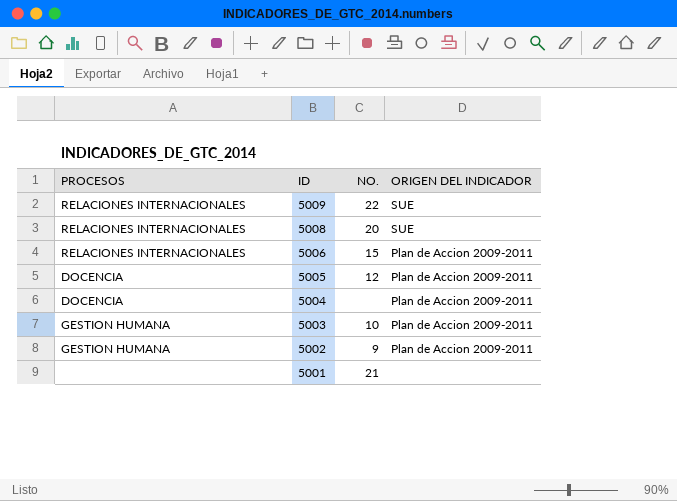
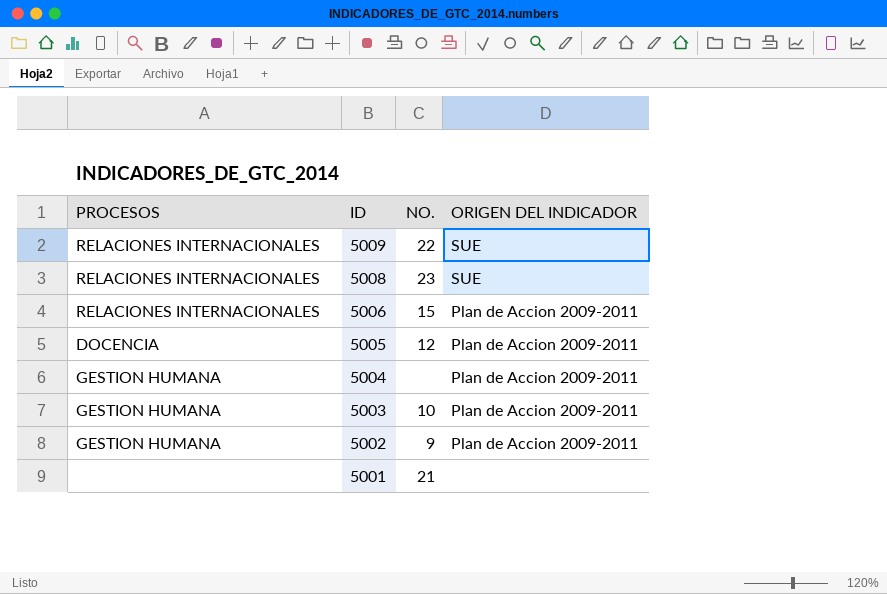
5008 | NO.: 20 -> 23
5004 | PROCESOS: DOCENCIA -> GESTION HUMANA

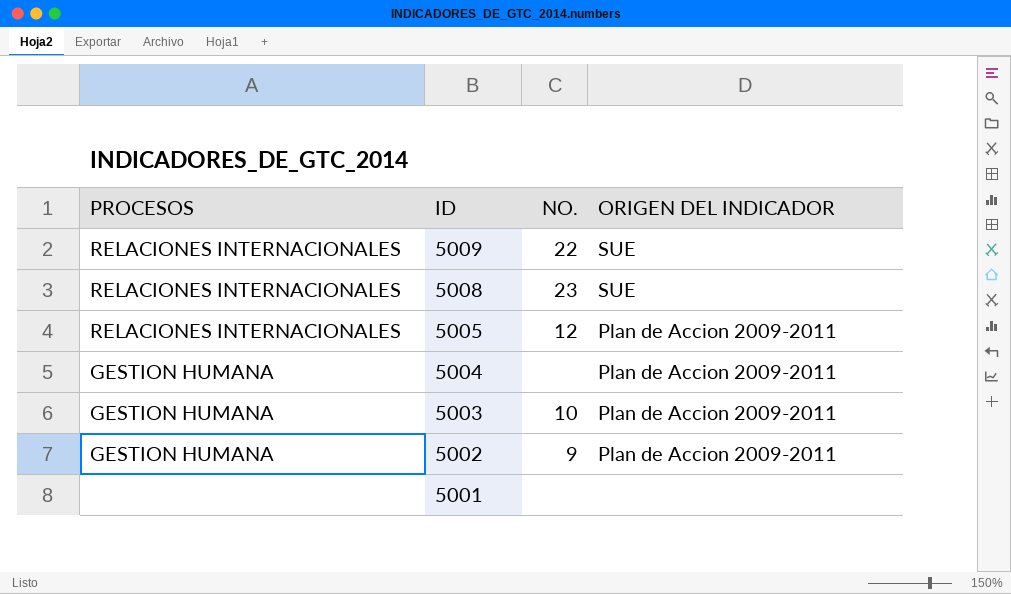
row 5006: RELACIONES INTERNACIONALES | 15 | Plan de Accion 2009-2011 -> none
5005 | PROCESOS: DOCENCIA -> RELACIONES INTERNACIONALES
5001 | NO.: 21 -> none

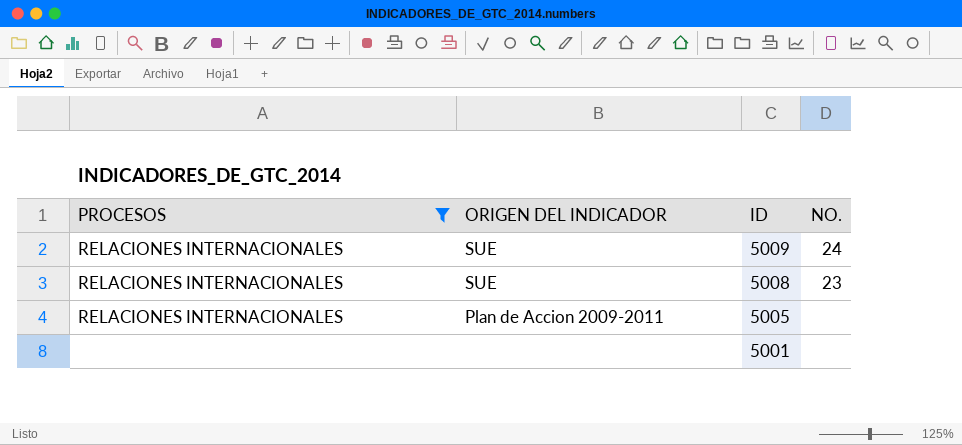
filter: none -> PROCESOS != GESTION HUMANA
column ORIGEN DEL INDICADOR | position: 4 -> 2
5009 | NO.: 22 -> 24
5005 | NO.: 12 -> none

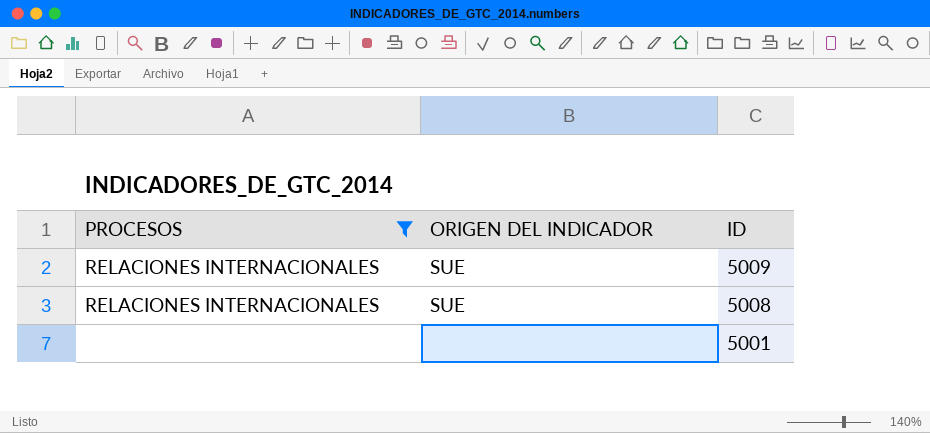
column NO. | position: 4 -> none
row 5005: RELACIONES INTERNACIONALES | Plan de Accion 2009-2011 | none -> none

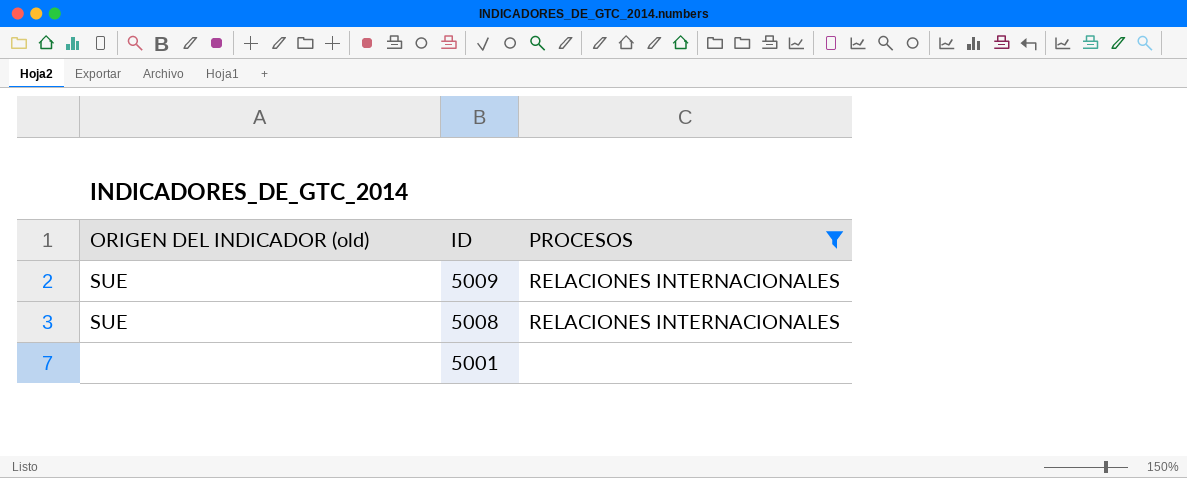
column name: ORIGEN DEL INDICADOR -> ORIGEN DEL INDICADOR (old)
column PROCESOS | position: 1 -> 3

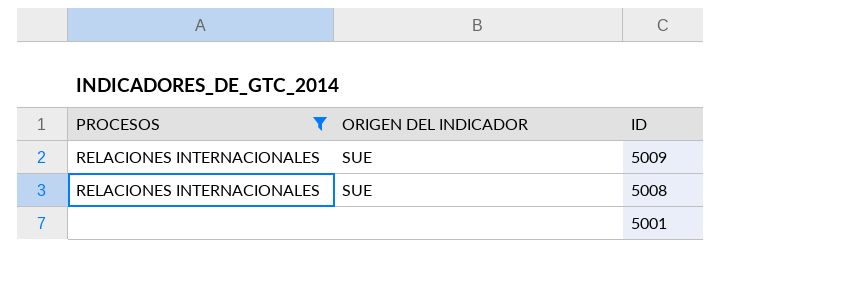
column PROCESOS | position: 3 -> 1
column name: ORIGEN DEL INDICADOR (old) -> ORIGEN DEL INDICADOR

